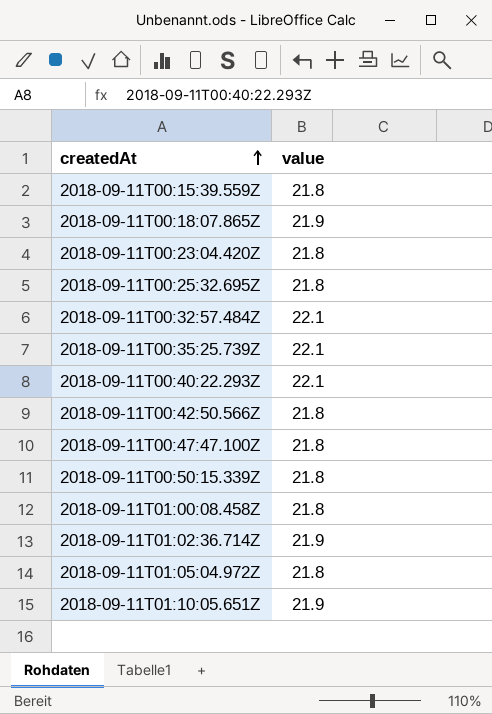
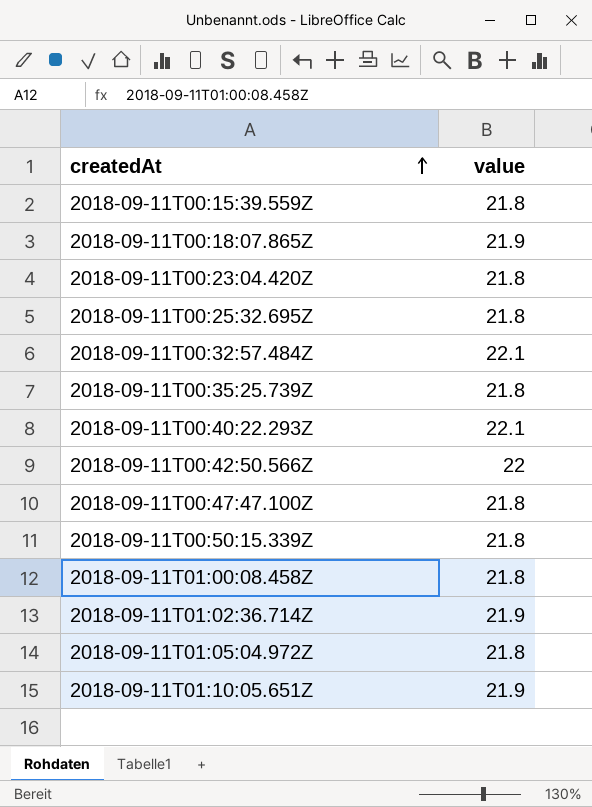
2018-09-11T00:35:25.739Z | value: 22.1 -> 21.8
2018-09-11T00:42:50.566Z | value: 21.8 -> 22

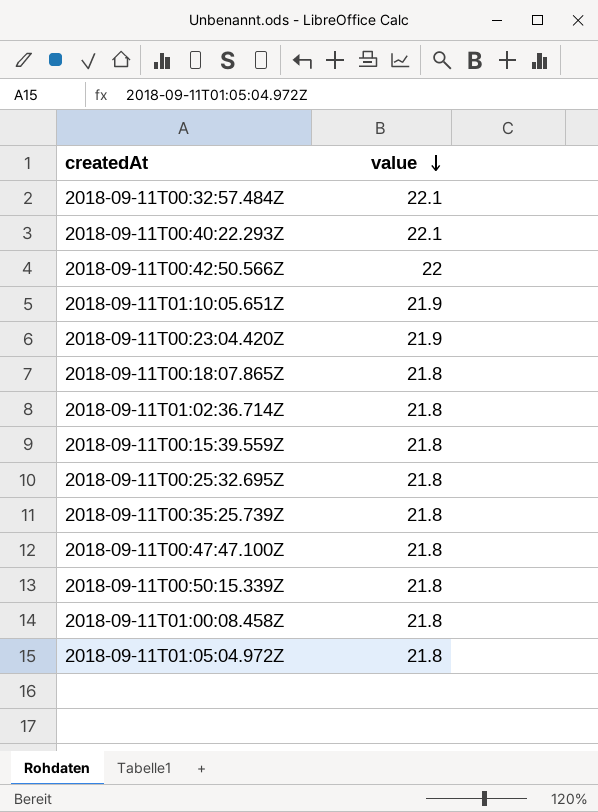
row order: createdAt ascending -> value descending
2018-09-11T00:23:04.420Z | value: 21.8 -> 21.9
2018-09-11T00:18:07.865Z | value: 21.9 -> 21.8
2018-09-11T01:02:36.714Z | value: 21.9 -> 21.8

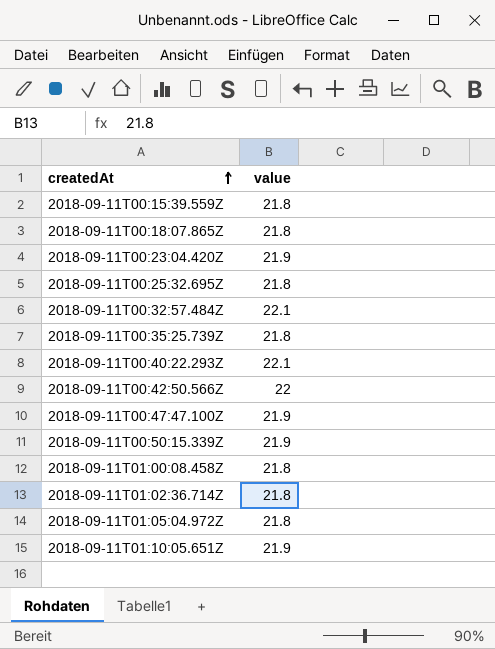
row order: value descending -> createdAt ascending
2018-09-11T00:47:47.100Z | value: 21.8 -> 21.9
2018-09-11T00:50:15.339Z | value: 21.8 -> 21.9

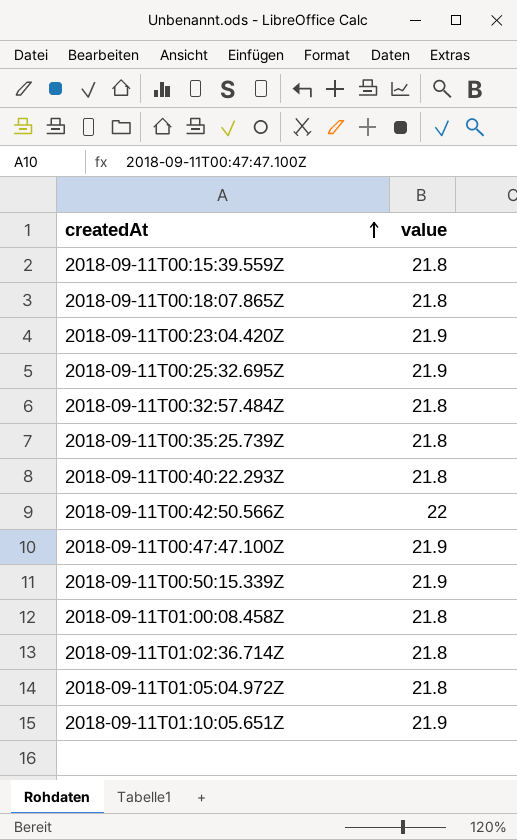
2018-09-11T00:25:32.695Z | value: 21.8 -> 21.9
2018-09-11T00:32:57.484Z | value: 22.1 -> 21.8
2018-09-11T00:40:22.293Z | value: 22.1 -> 21.8

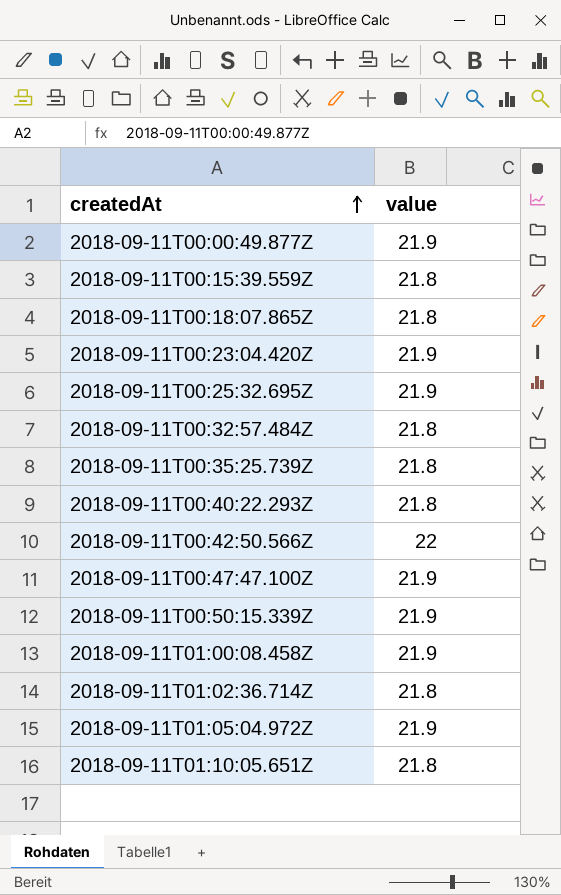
row 2018-09-11T00:00:49.877Z: none -> 21.9
2018-09-11T01:00:08.458Z | value: 21.8 -> 21.9
2018-09-11T01:05:04.972Z | value: 21.8 -> 21.9
2018-09-11T01:10:05.651Z | value: 21.9 -> 21.8

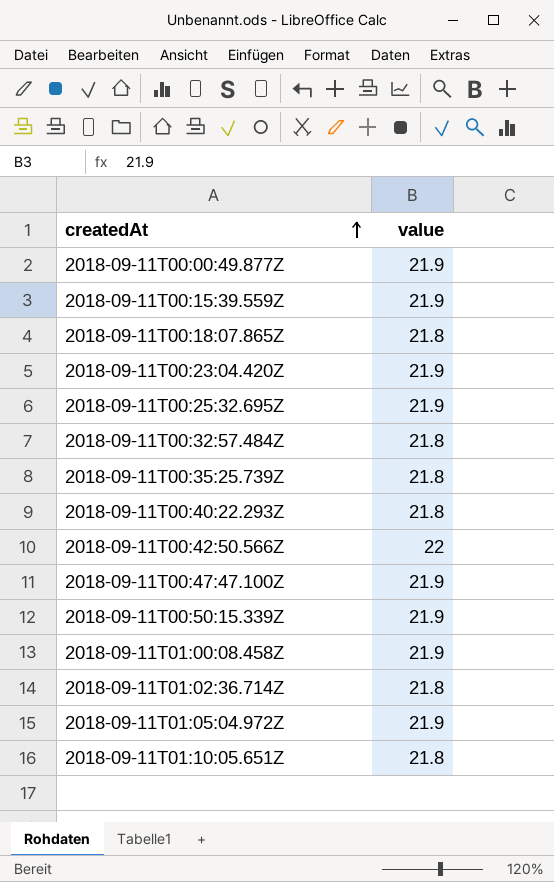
2018-09-11T00:15:39.559Z | value: 21.8 -> 21.9

